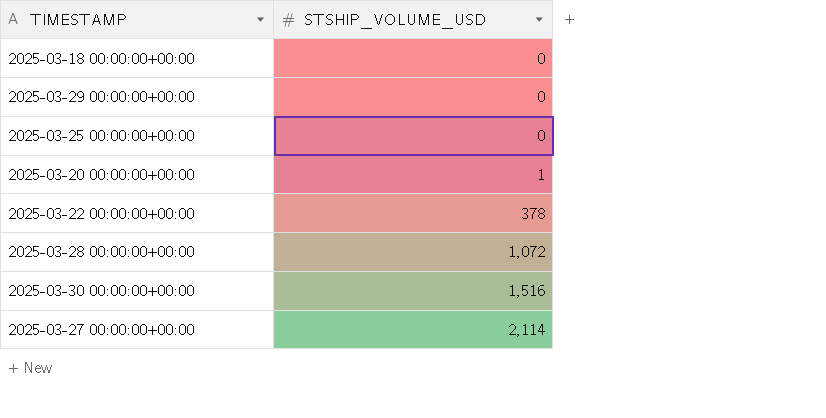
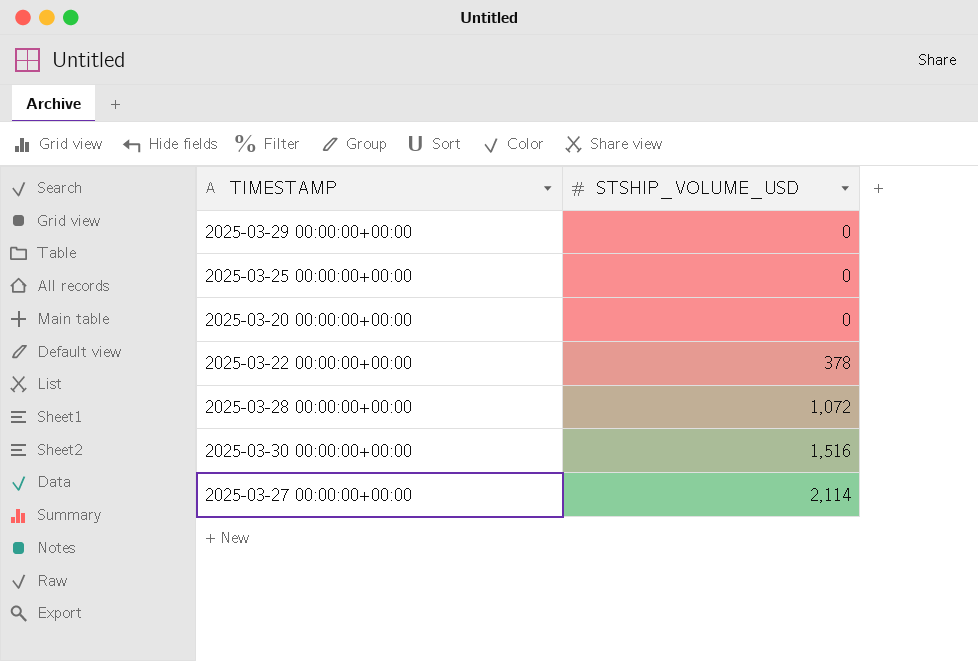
row 2025-03-18 00:00:00+00:00: 0 -> none
2025-03-20 00:00:00+00:00 | STSHIP_VOLUME_USD: 1 -> 0

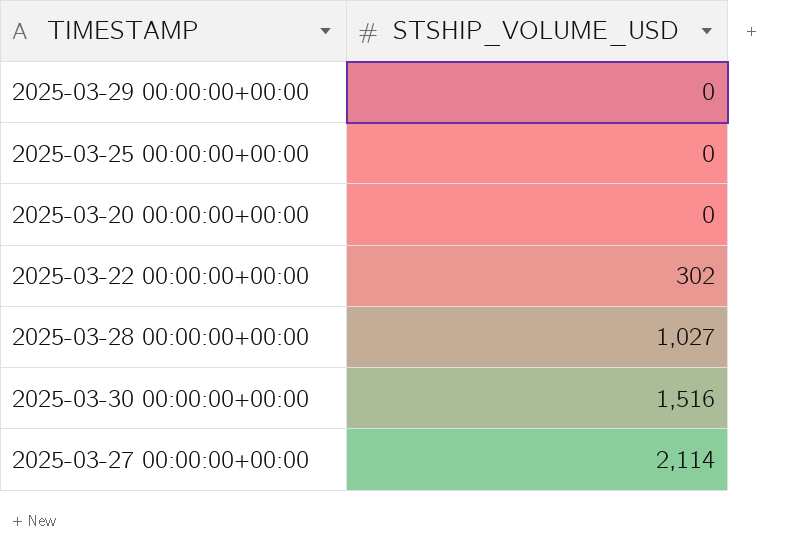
2025-03-22 00:00:00+00:00 | STSHIP_VOLUME_USD: 378 -> 302
2025-03-28 00:00:00+00:00 | STSHIP_VOLUME_USD: 1,072 -> 1,027

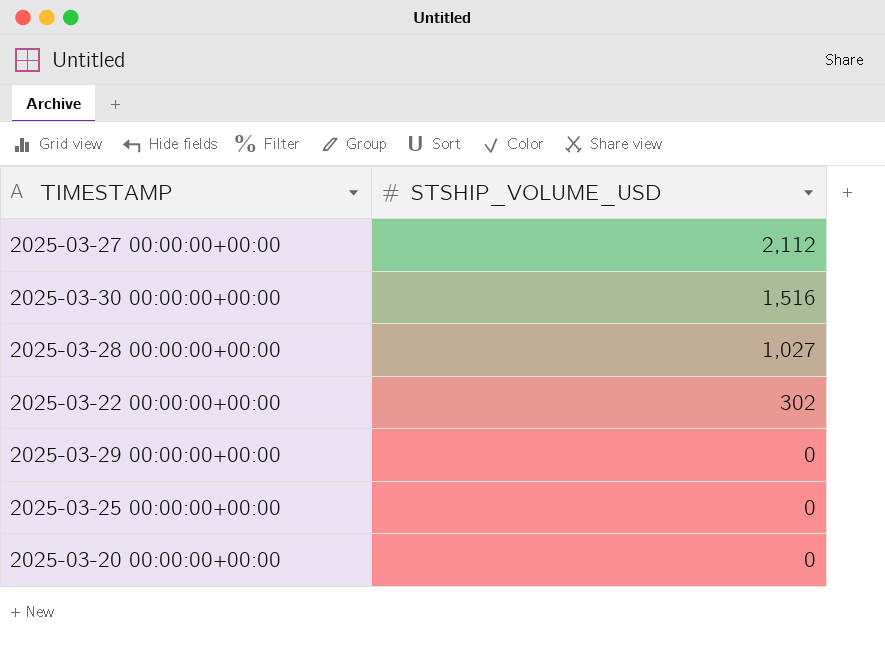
row order: STSHIP_VOLUME_USD ascending -> STSHIP_VOLUME_USD descending
2025-03-27 00:00:00+00:00 | STSHIP_VOLUME_USD: 2,114 -> 2,112

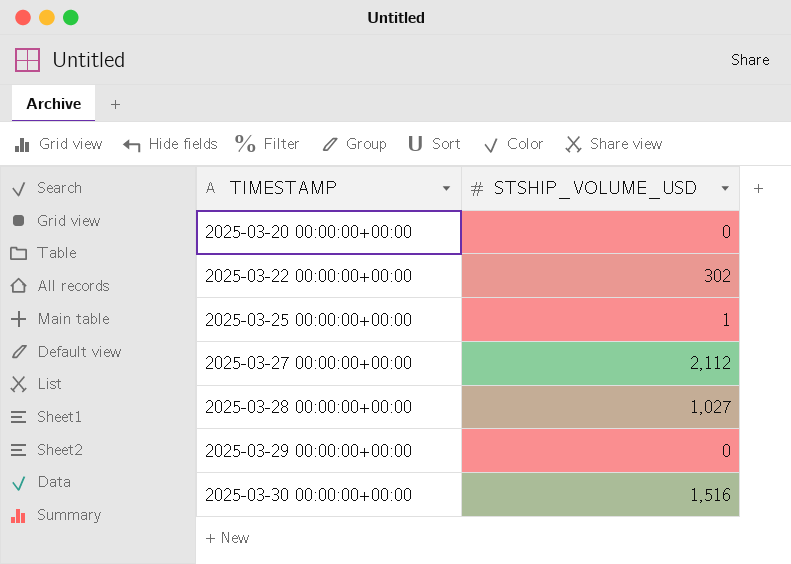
row order: STSHIP_VOLUME_USD descending -> TIMESTAMP ascending
2025-03-25 00:00:00+00:00 | STSHIP_VOLUME_USD: 0 -> 1

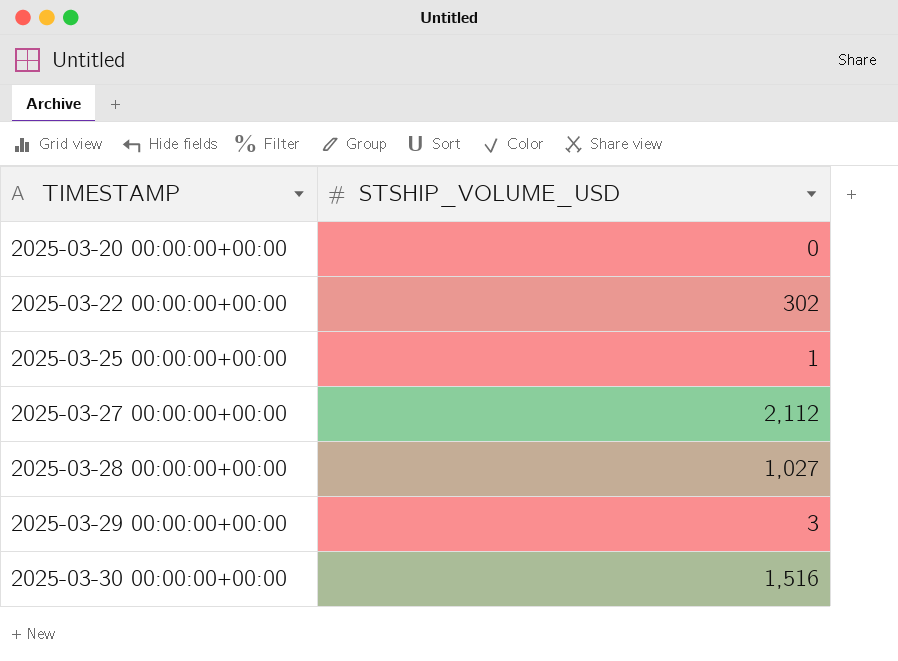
2025-03-29 00:00:00+00:00 | STSHIP_VOLUME_USD: 0 -> 3

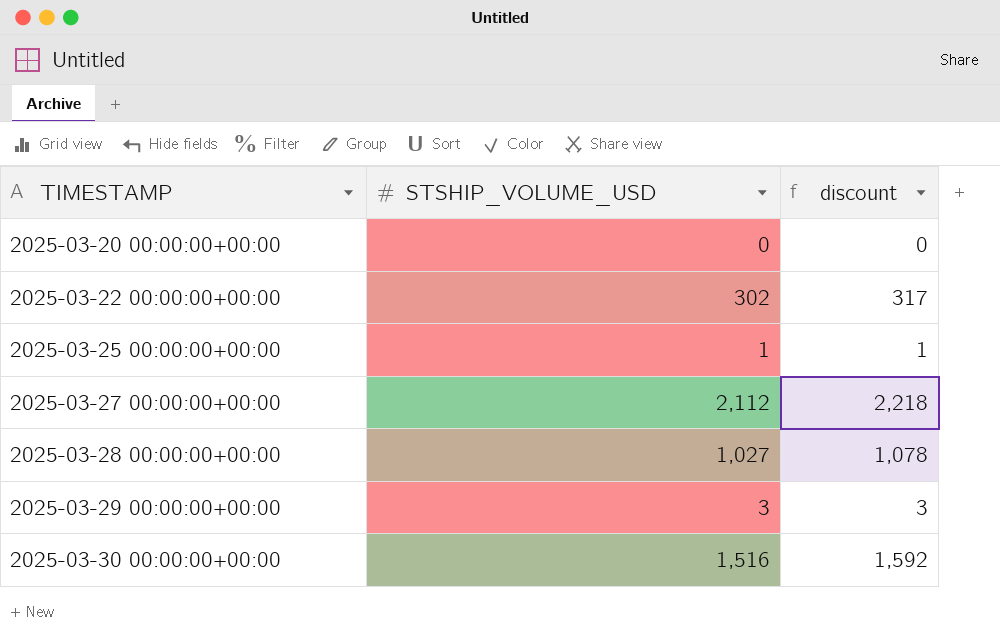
column discount | formula: none -> [STSHIP_VOLUME_USD] * 1.05

